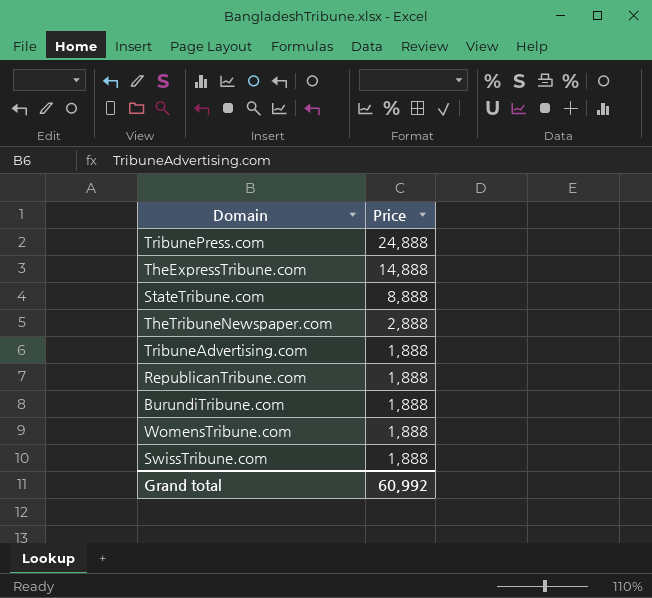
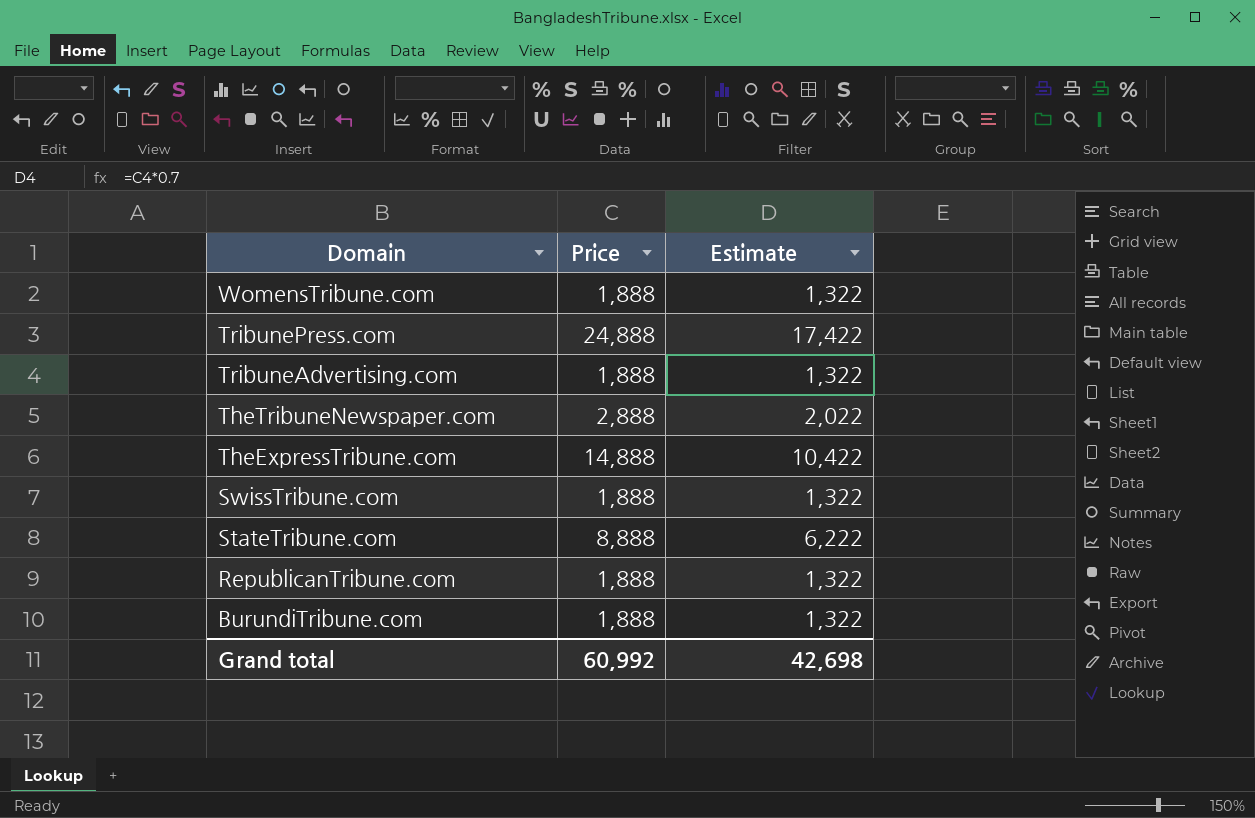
row order: Price descending -> Domain descending
column Estimate | formula: none -> [Price] * 0.7

